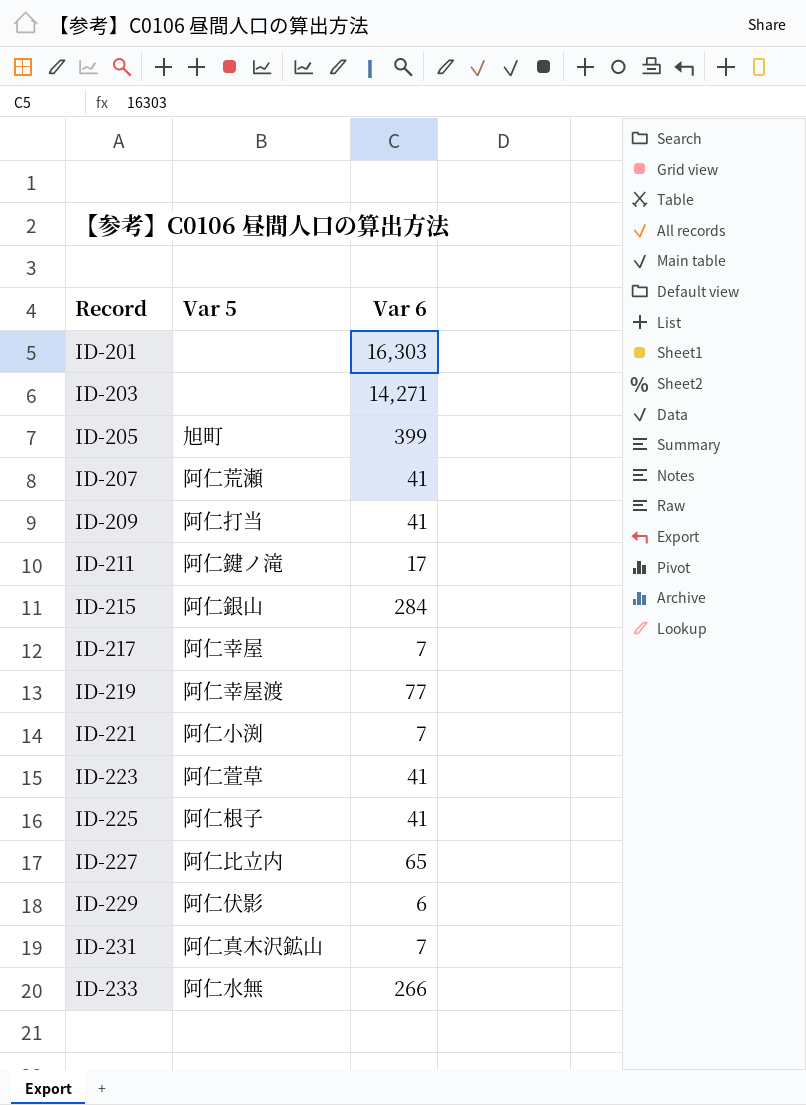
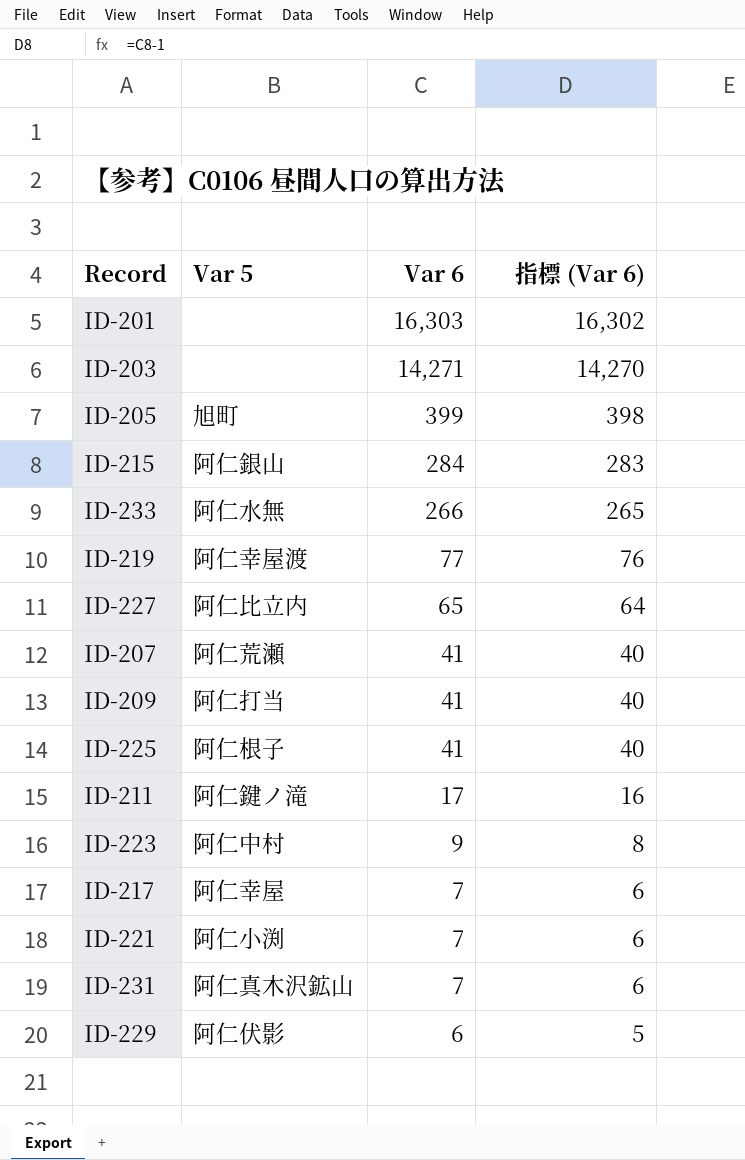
row order: Record ascending -> Var 6 descending
column 指標 (Var 6) | formula: none -> [Var 6] - 1
ID-223 | Var 5: 阿仁萱草 -> 阿仁中村
ID-223 | Var 6: 41 -> 9

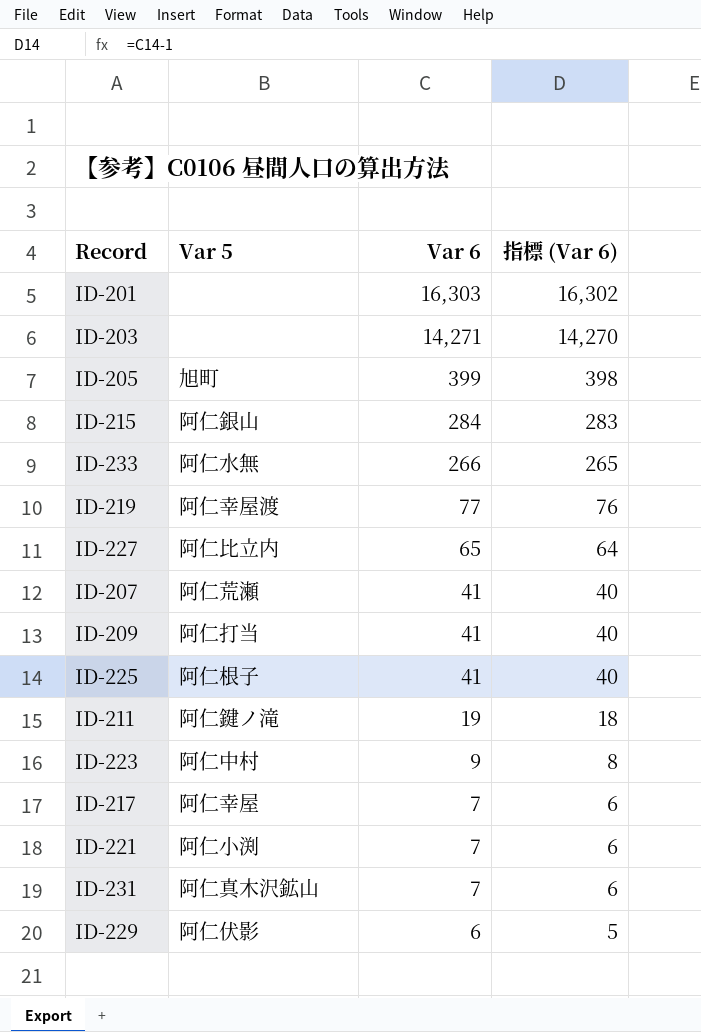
ID-211 | Var 6: 17 -> 19
ID-211 | 指標 (Var 6): 16 -> 18

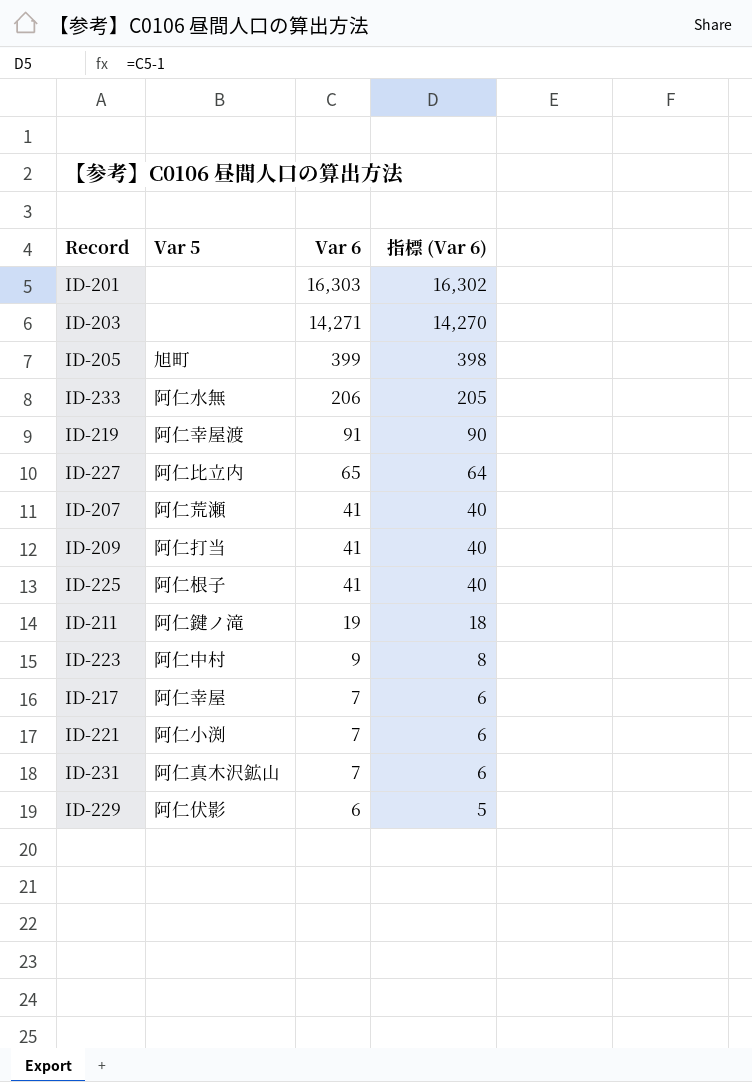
row ID-215: 阿仁銀山 | 284 | 283 -> none
ID-233 | Var 6: 266 -> 206
ID-233 | 指標 (Var 6): 265 -> 205
ID-219 | Var 6: 77 -> 91
ID-219 | 指標 (Var 6): 76 -> 90

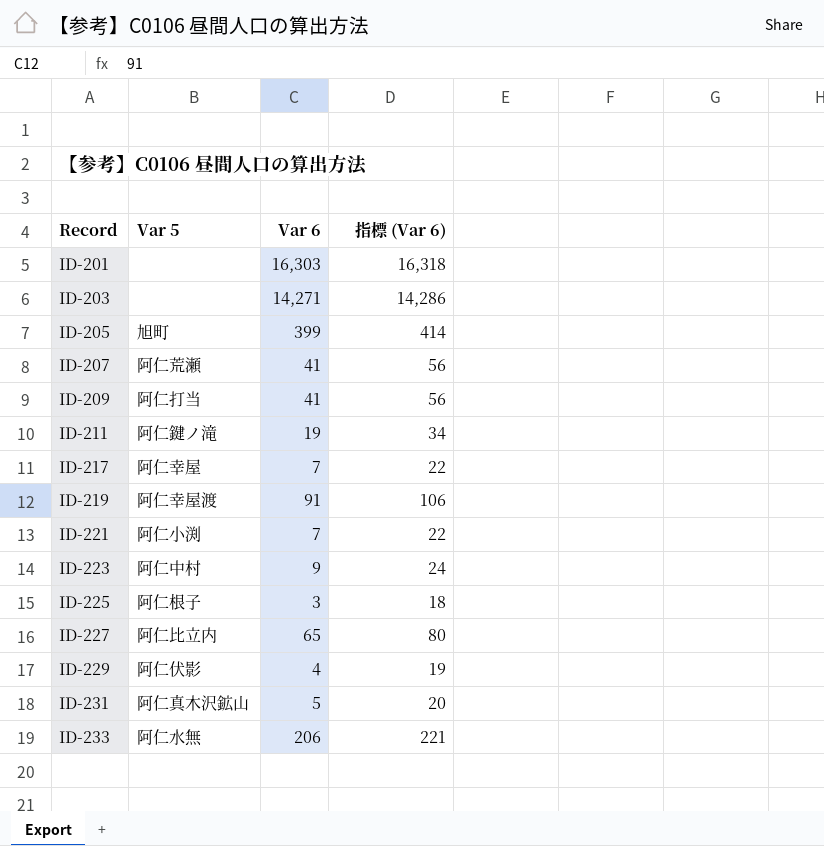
row order: Var 6 descending -> Record ascending
column 指標 (Var 6) | formula: [Var 6] - 1 -> [Var 6] + 15
ID-225 | Var 6: 41 -> 3
ID-229 | Var 6: 6 -> 4
ID-231 | Var 6: 7 -> 5

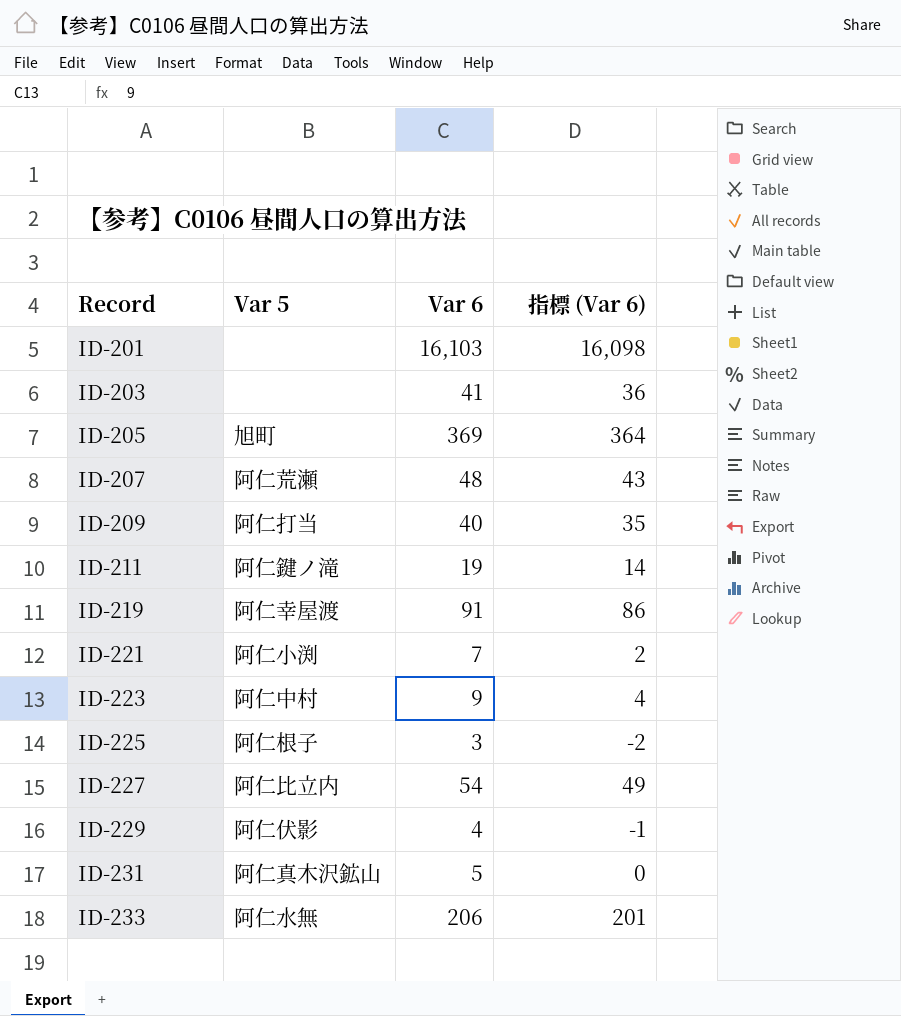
column 指標 (Var 6) | formula: [Var 6] + 15 -> [Var 6] - 5
row ID-217: 阿仁幸屋 | 7 | 22 -> none
ID-201 | Var 6: 16,303 -> 16,103
ID-203 | Var 6: 14,271 -> 41
ID-205 | Var 6: 399 -> 369
ID-207 | Var 6: 41 -> 48
ID-209 | Var 6: 41 -> 40
ID-227 | Var 6: 65 -> 54

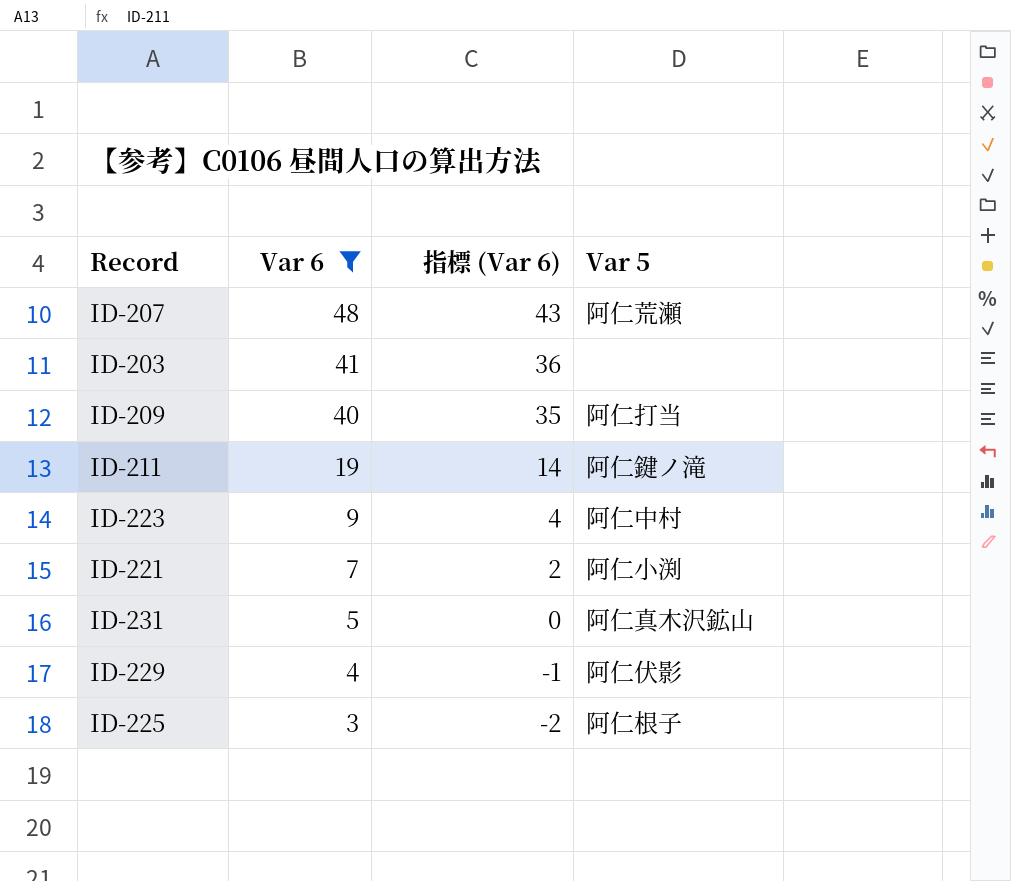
filter: none -> Var 6 <= 48
row order: Record ascending -> Var 6 descending
column Var 5 | position: 2 -> 4

